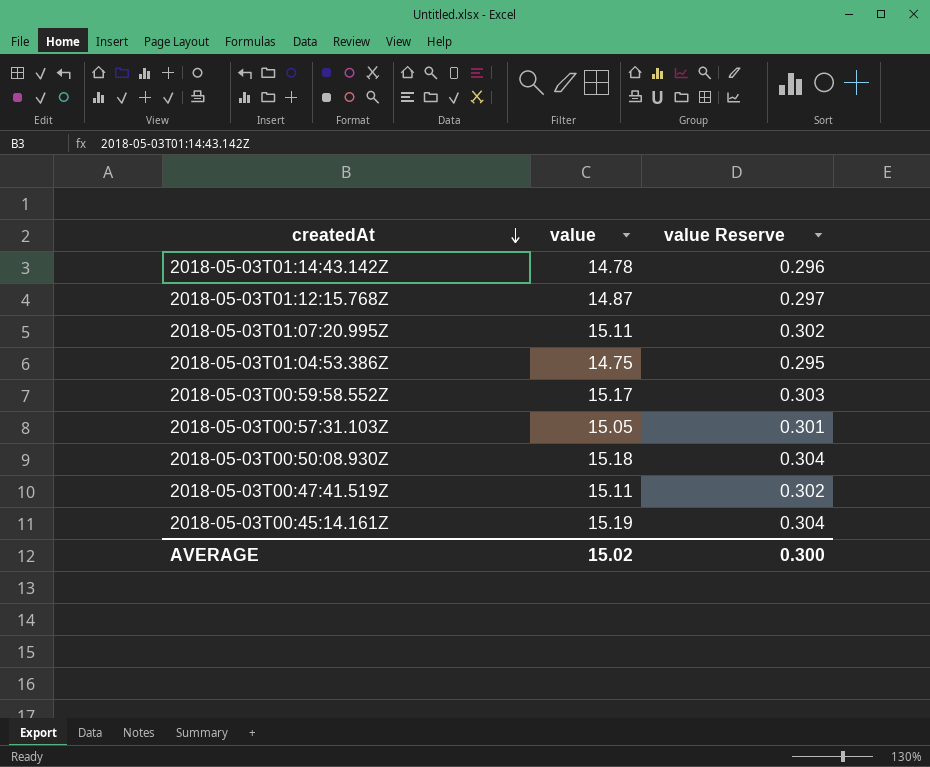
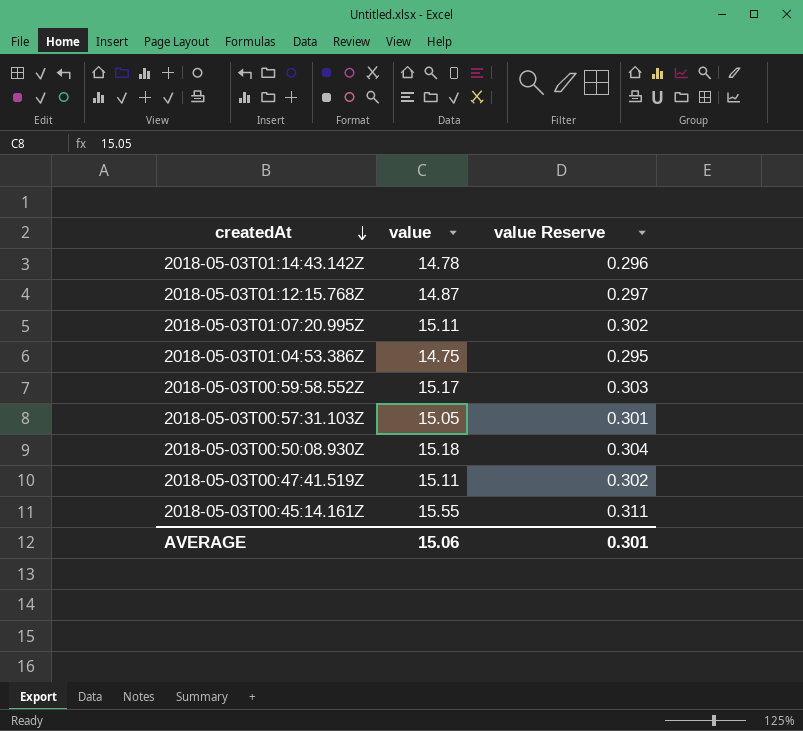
2018-05-03T00:45:14.161Z | value: 15.19 -> 15.55
2018-05-03T00:45:14.161Z | value Reserve: 0.304 -> 0.311
AVERAGE | value: 15.02 -> 15.06
AVERAGE | value Reserve: 0.300 -> 0.301

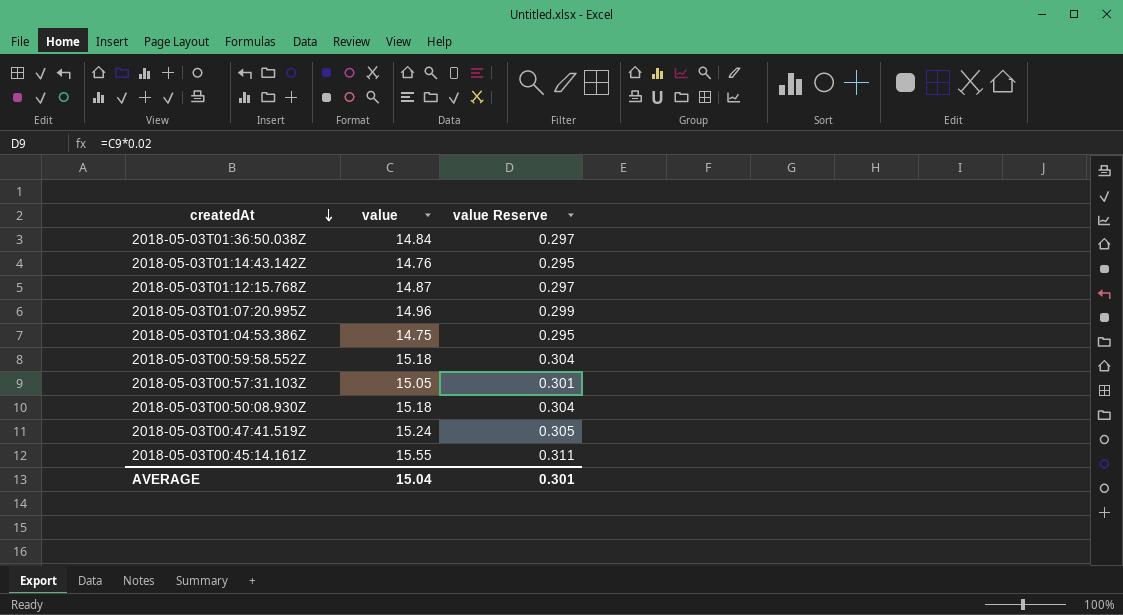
row 2018-05-03T01:36:50.038Z: none -> 14.84 | 0.297
2018-05-03T01:14:43.142Z | value: 14.78 -> 14.76
2018-05-03T01:14:43.142Z | value Reserve: 0.296 -> 0.295
2018-05-03T01:07:20.995Z | value: 15.11 -> 14.96
2018-05-03T01:07:20.995Z | value Reserve: 0.302 -> 0.299
2018-05-03T00:59:58.552Z | value: 15.17 -> 15.18
2018-05-03T00:59:58.552Z | value Reserve: 0.303 -> 0.304
2018-05-03T00:47:41.519Z | value: 15.11 -> 15.24
2018-05-03T00:47:41.519Z | value Reserve: 0.302 -> 0.305
AVERAGE | value: 15.06 -> 15.04

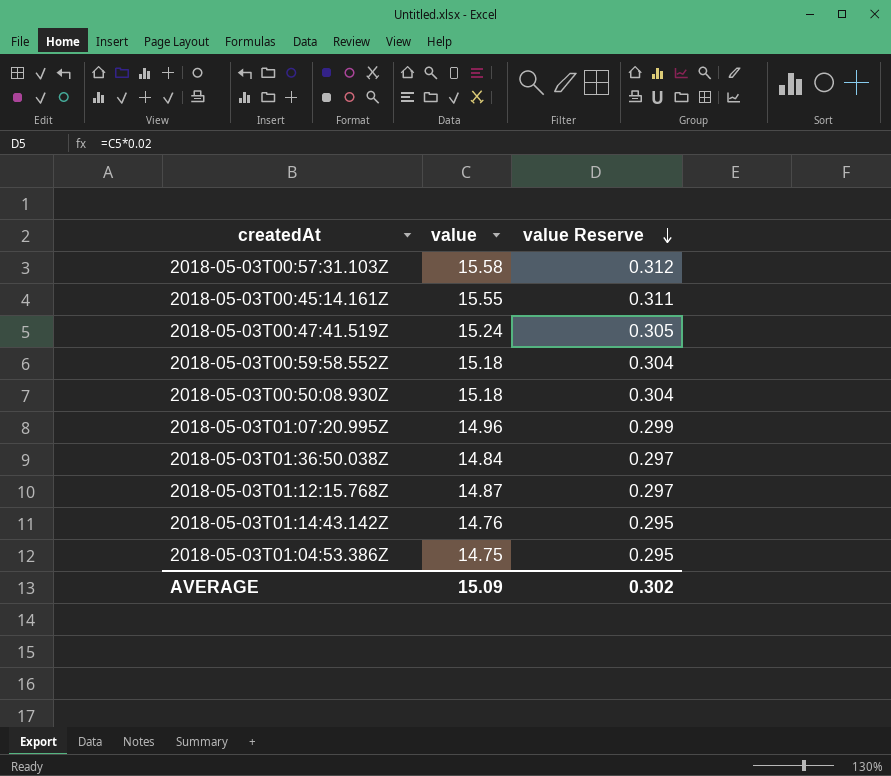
row order: createdAt descending -> value Reserve descending
2018-05-03T00:57:31.103Z | value: 15.05 -> 15.58
2018-05-03T00:57:31.103Z | value Reserve: 0.301 -> 0.312
AVERAGE | value: 15.04 -> 15.09
AVERAGE | value Reserve: 0.301 -> 0.302

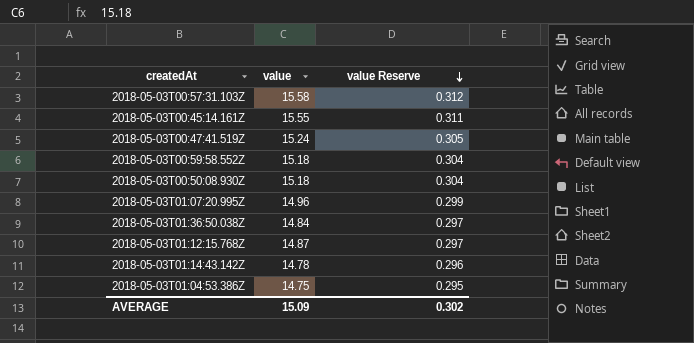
2018-05-03T01:14:43.142Z | value: 14.76 -> 14.78
2018-05-03T01:14:43.142Z | value Reserve: 0.295 -> 0.296

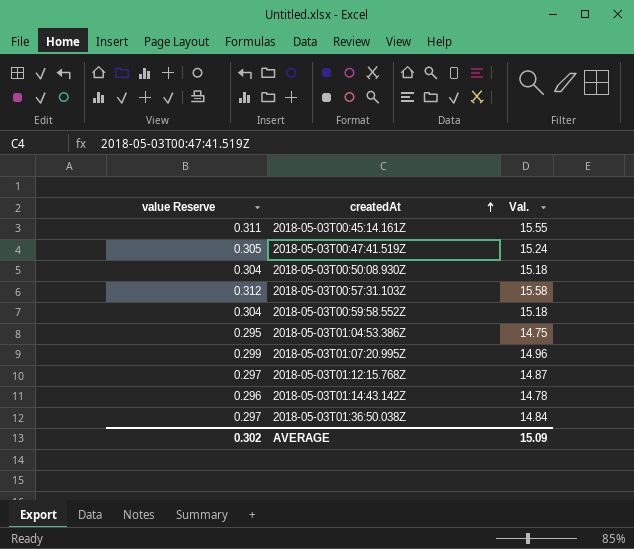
row order: value Reserve descending -> createdAt ascending
column value Reserve | position: 3 -> 1
column name: value -> Val.

